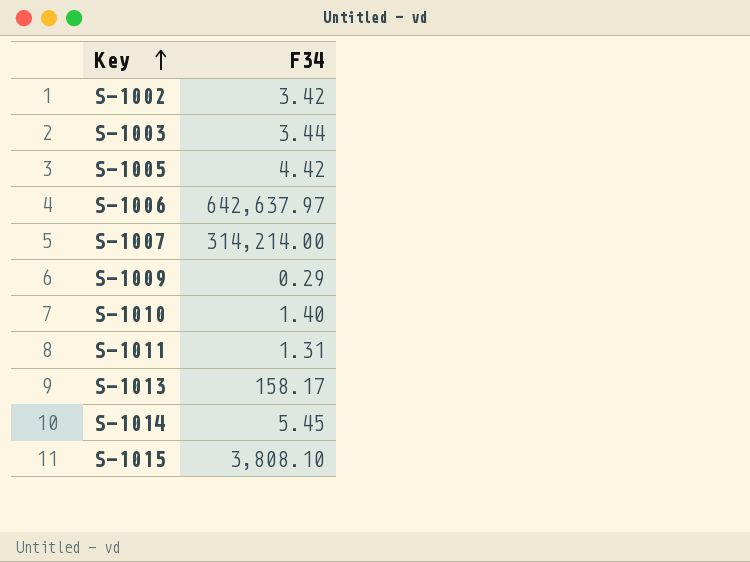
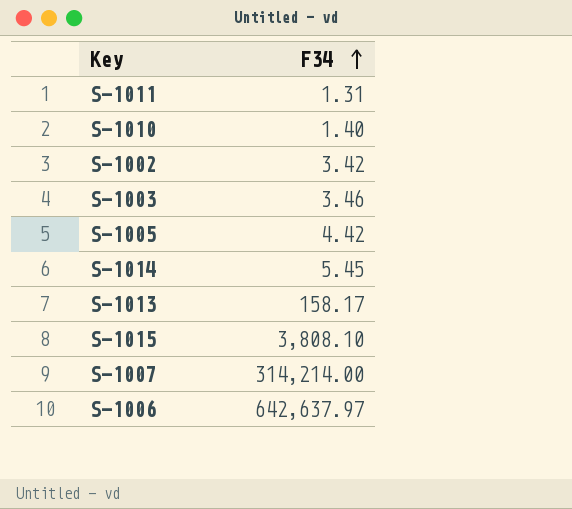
row order: Key ascending -> F34 ascending
row S-1009: 0.29 -> none
S-1003 | F34: 3.44 -> 3.46

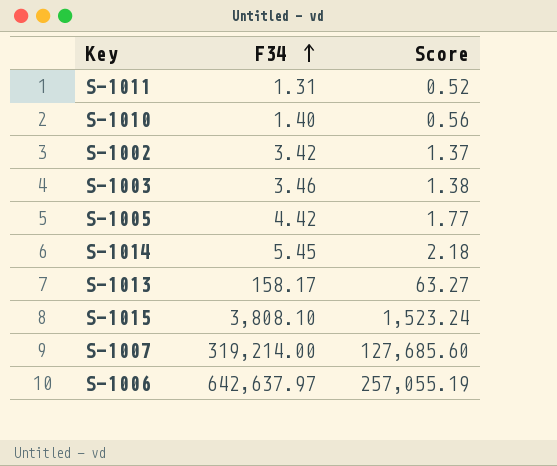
column Score | formula: none -> [F34] * 0.4
S-1007 | F34: 314,214.00 -> 319,214.00

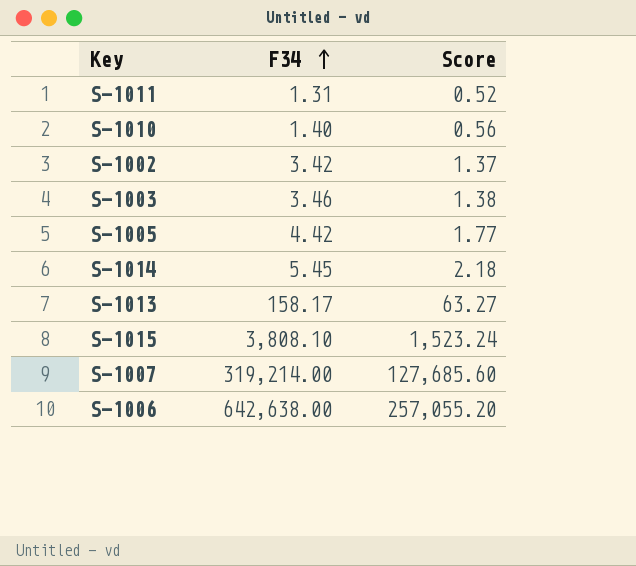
S-1006 | F34: 642,637.97 -> 642,638.00
S-1006 | Score: 257,055.19 -> 257,055.20

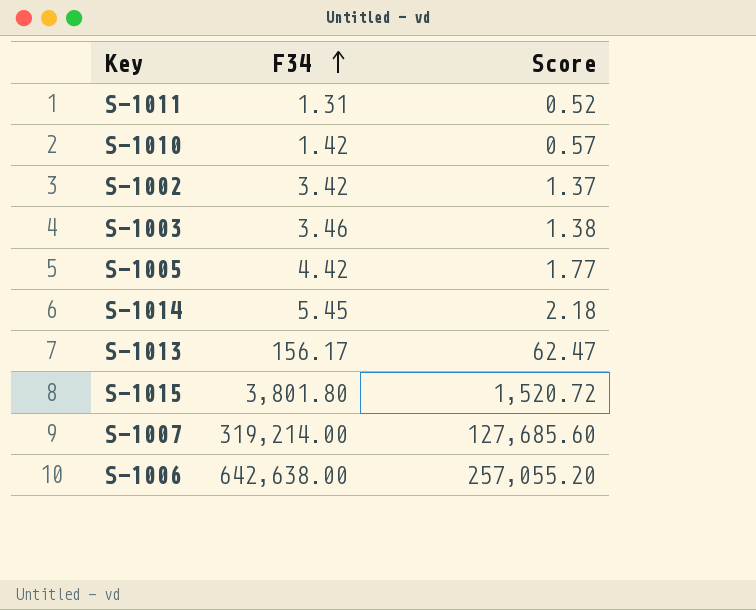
S-1010 | F34: 1.40 -> 1.42
S-1010 | Score: 0.56 -> 0.57
S-1013 | F34: 158.17 -> 156.17
S-1013 | Score: 63.27 -> 62.47
S-1015 | F34: 3,808.10 -> 3,801.80
S-1015 | Score: 1,523.24 -> 1,520.72

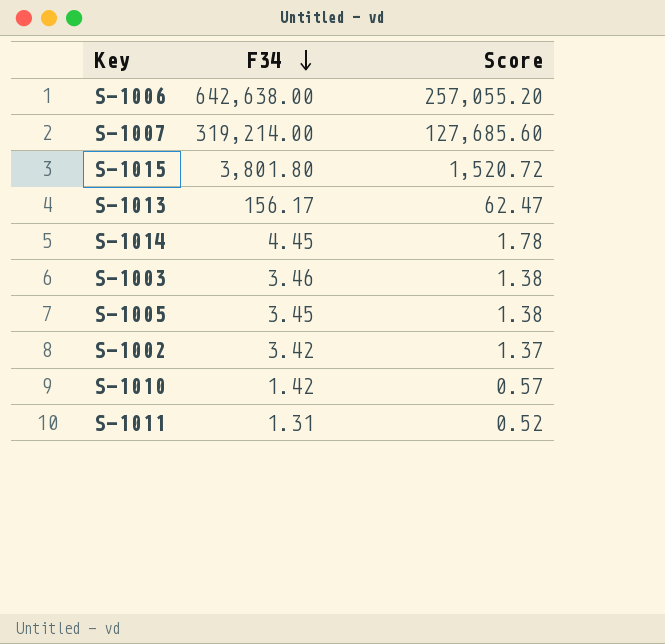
row order: F34 ascending -> F34 descending
S-1014 | F34: 5.45 -> 4.45
S-1014 | Score: 2.18 -> 1.78
S-1005 | F34: 4.42 -> 3.45
S-1005 | Score: 1.77 -> 1.38

